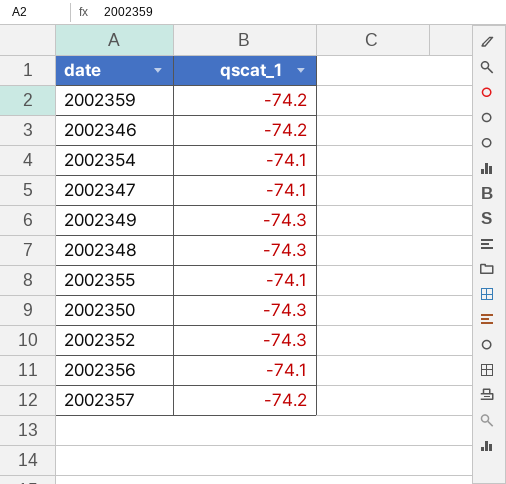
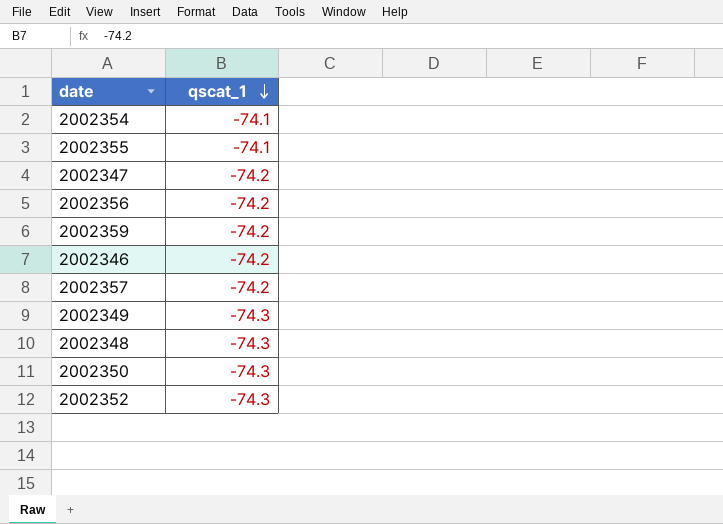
row order: none -> qscat_1 descending
2002347 | qscat_1: -74.1 -> -74.2
2002356 | qscat_1: -74.1 -> -74.2

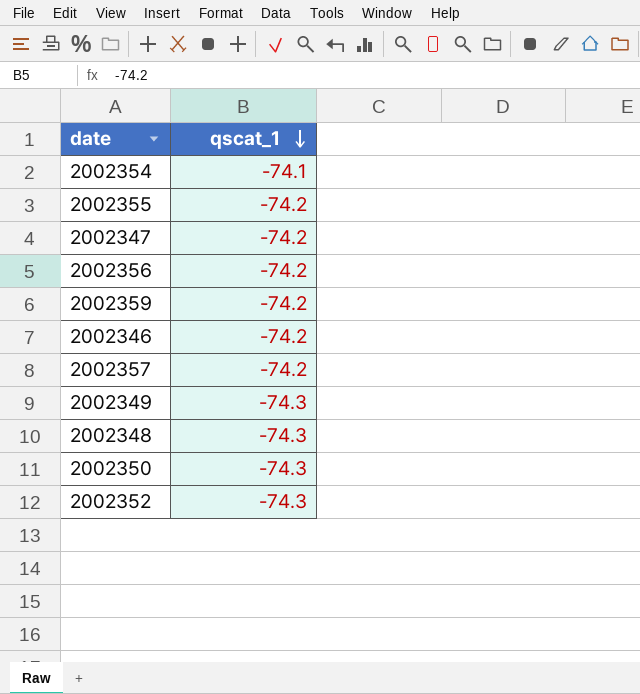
2002355 | qscat_1: -74.1 -> -74.2

